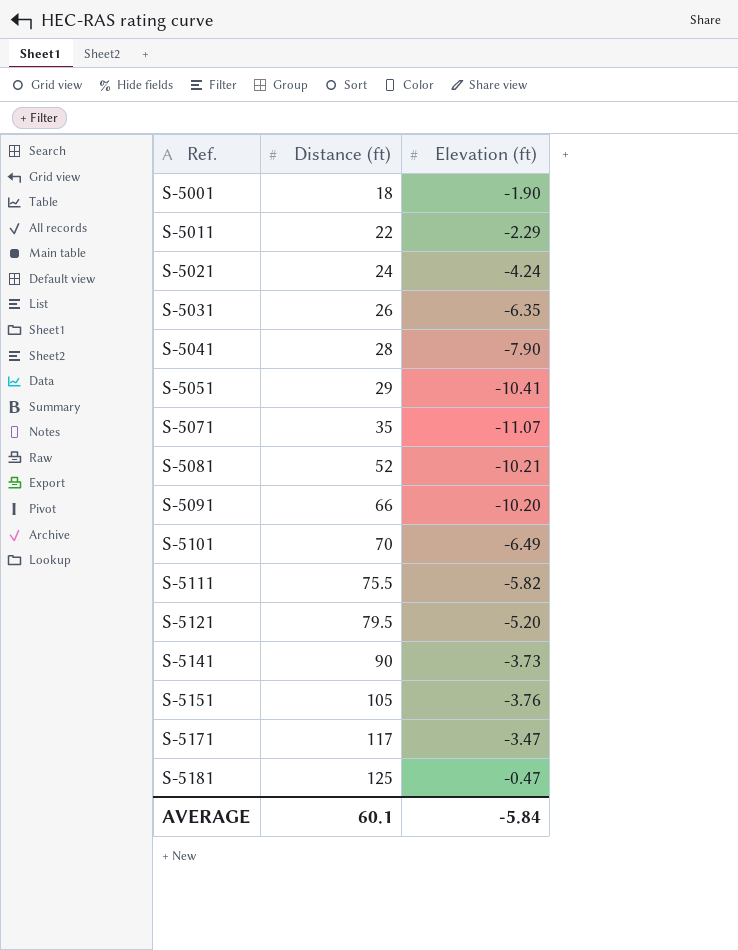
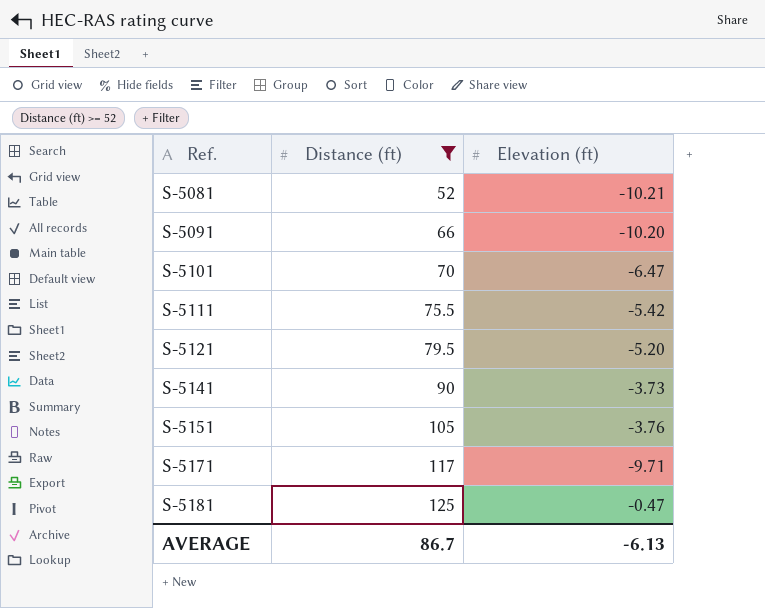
filter: none -> Distance (ft) >= 52
S-5101 | Elevation (ft): -6.49 -> -6.47
S-5111 | Elevation (ft): -5.82 -> -5.42
S-5171 | Elevation (ft): -3.47 -> -9.71
AVERAGE | Distance (ft): 60.1 -> 86.7
AVERAGE | Elevation (ft): -5.84 -> -6.13

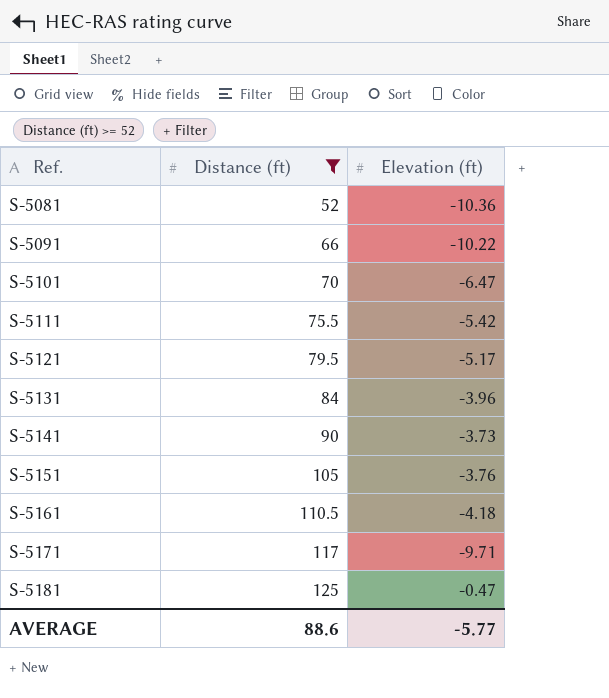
S-5081 | Elevation (ft): -10.21 -> -10.36
S-5091 | Elevation (ft): -10.20 -> -10.22
S-5121 | Elevation (ft): -5.20 -> -5.17
row S-5131: none -> 84 | -3.96
row S-5161: none -> 110.5 | -4.18
AVERAGE | Distance (ft): 86.7 -> 88.6
AVERAGE | Elevation (ft): -6.13 -> -5.77

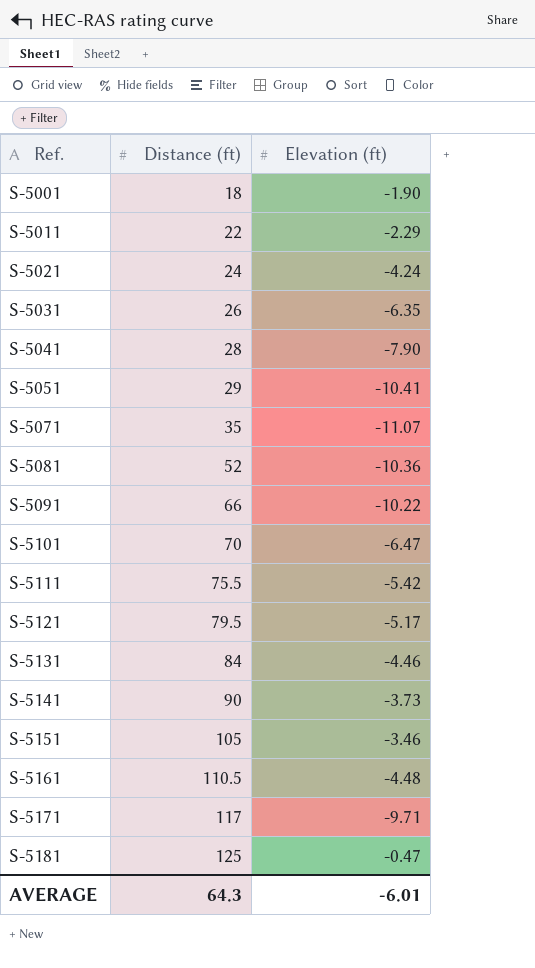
filter: Distance (ft) >= 52 -> none
S-5131 | Elevation (ft): -3.96 -> -4.46
S-5151 | Elevation (ft): -3.76 -> -3.46
S-5161 | Elevation (ft): -4.18 -> -4.48
AVERAGE | Distance (ft): 88.6 -> 64.3
AVERAGE | Elevation (ft): -5.77 -> -6.01

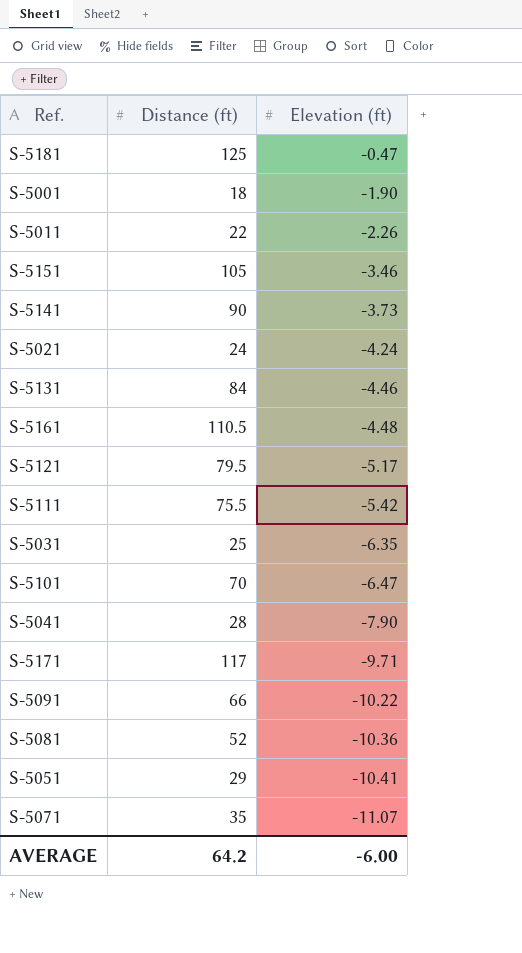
row order: Ref. ascending -> Elevation (ft) descending
S-5011 | Elevation (ft): -2.29 -> -2.26
S-5031 | Distance (ft): 26 -> 25
AVERAGE | Distance (ft): 64.3 -> 64.2
AVERAGE | Elevation (ft): -6.01 -> -6.00

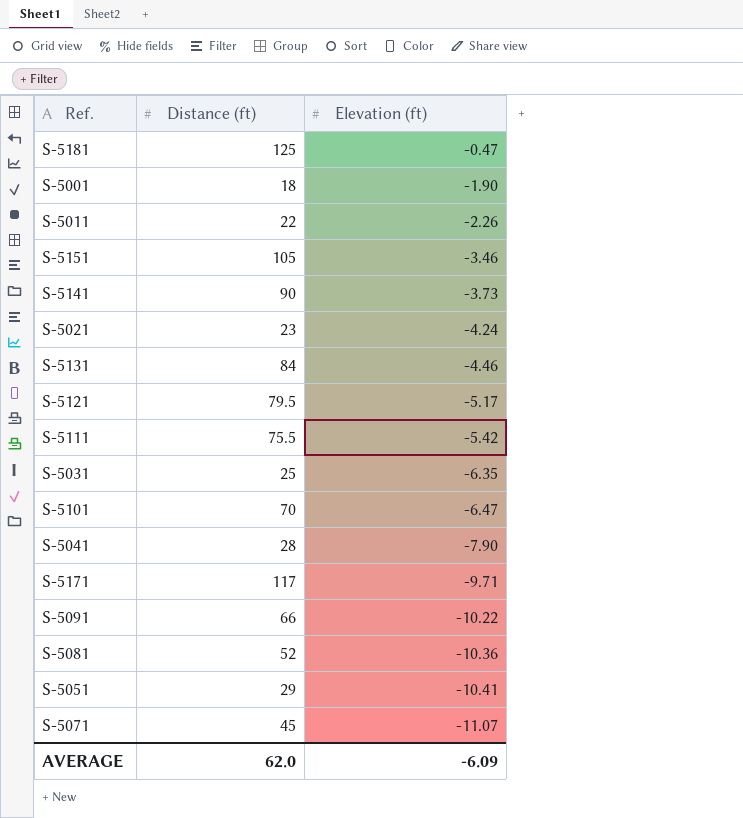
row S-5161: 110.5 | -4.48 -> none
S-5021 | Distance (ft): 24 -> 23
S-5071 | Distance (ft): 35 -> 45
AVERAGE | Distance (ft): 64.2 -> 62.0
AVERAGE | Elevation (ft): -6.00 -> -6.09

